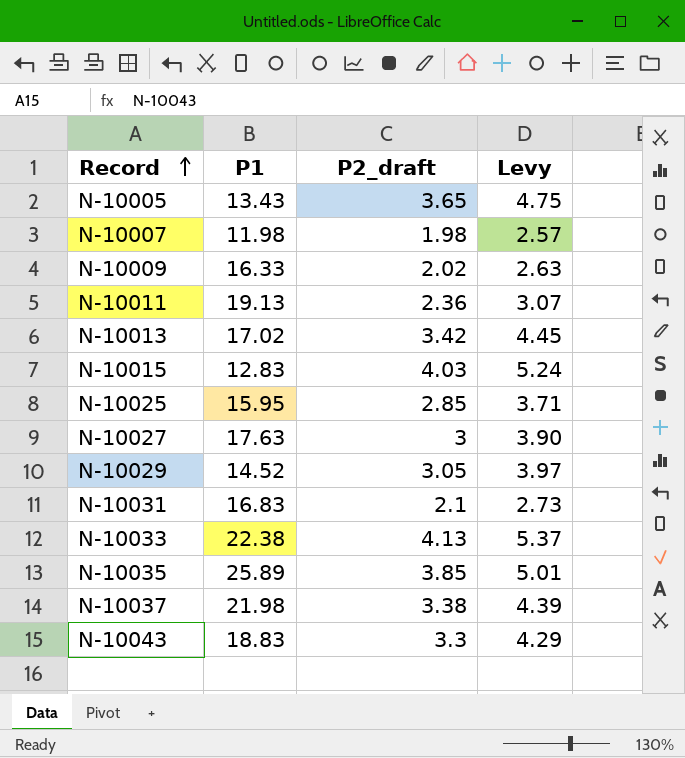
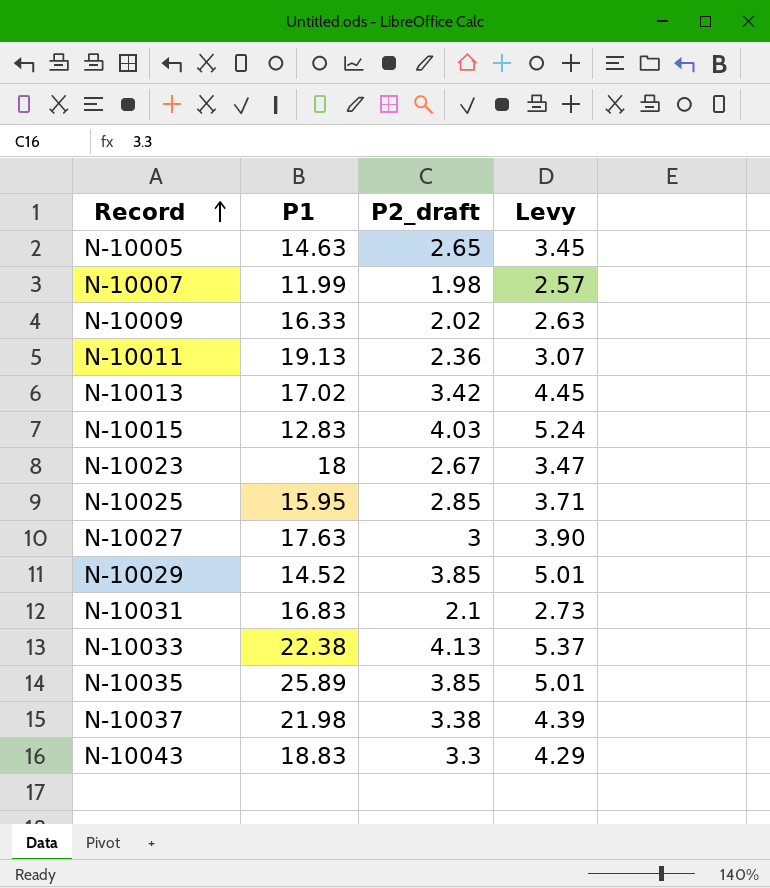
N-10005 | P1: 13.43 -> 14.63
N-10005 | P2_draft: 3.65 -> 2.65
N-10005 | Levy: 4.75 -> 3.45
N-10007 | P1: 11.98 -> 11.99
row N-10023: none -> 18 | 2.67 | 3.47
N-10029 | P2_draft: 3.05 -> 3.85
N-10029 | Levy: 3.97 -> 5.01

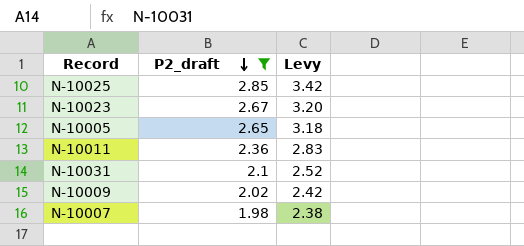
filter: none -> P2_draft <= 2.85
row order: Record ascending -> P2_draft descending
column P1 | position: 2 -> none
column Levy | formula: [P2_draft] * 1.3 -> [P2_draft] * 1.2

